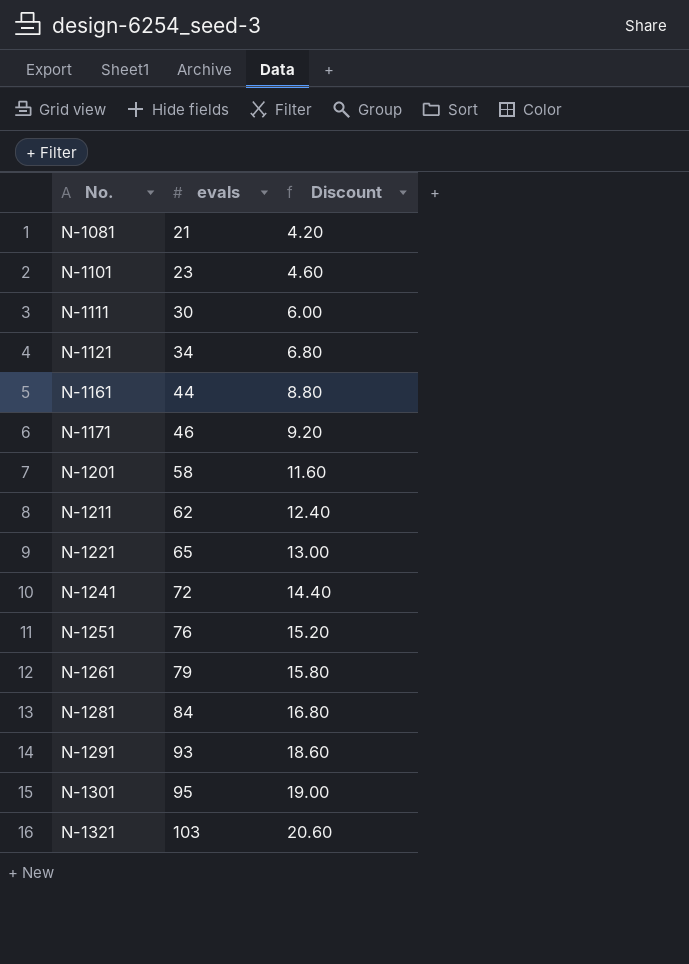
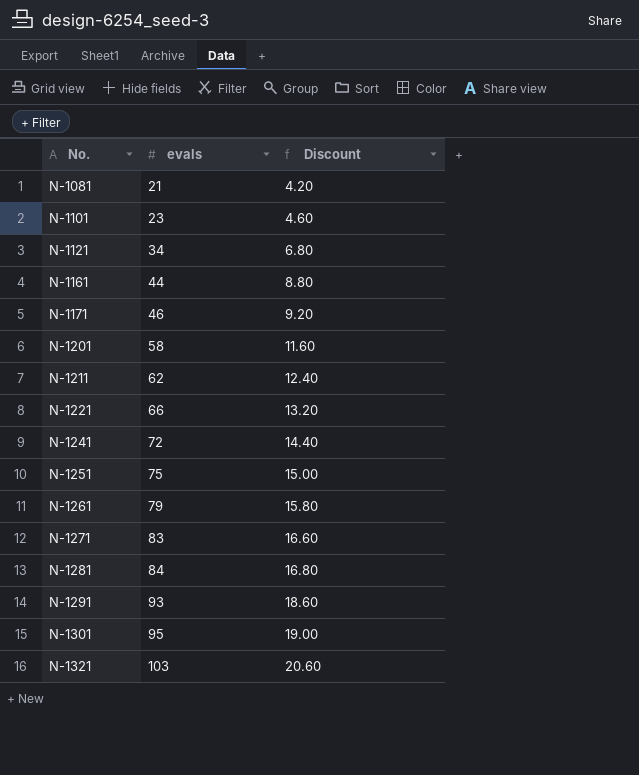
row N-1111: 30 | 6.00 -> none
N-1221 | evals: 65 -> 66
N-1221 | Discount: 13.00 -> 13.20
N-1251 | evals: 76 -> 75
N-1251 | Discount: 15.20 -> 15.00
row N-1271: none -> 83 | 16.60

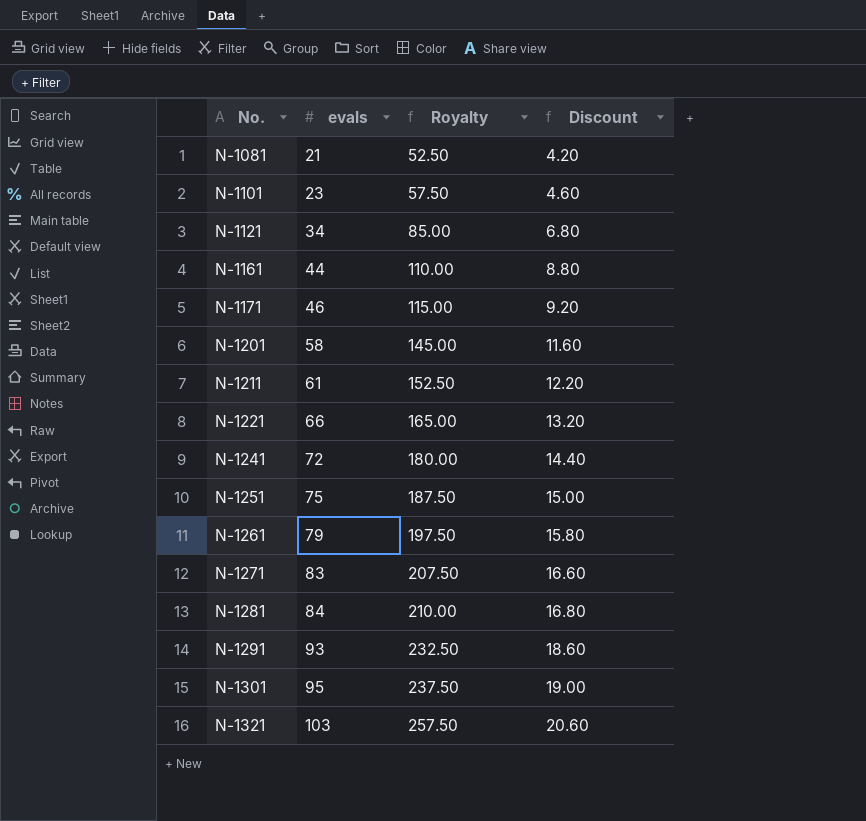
column Royalty | formula: none -> [evals] * 2.5
N-1211 | evals: 62 -> 61
N-1211 | Discount: 12.40 -> 12.20

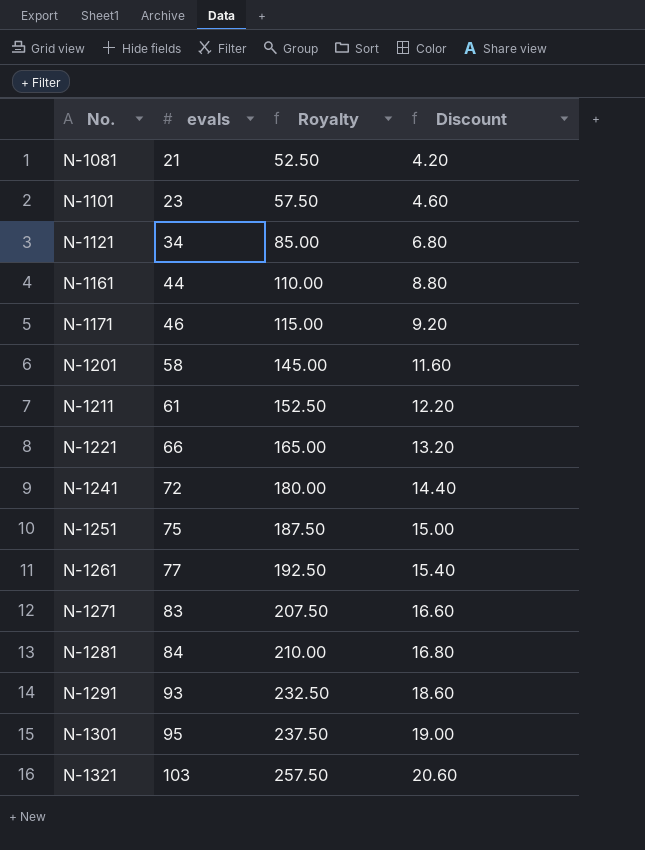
N-1261 | evals: 79 -> 77
N-1261 | Royalty: 197.50 -> 192.50
N-1261 | Discount: 15.80 -> 15.40

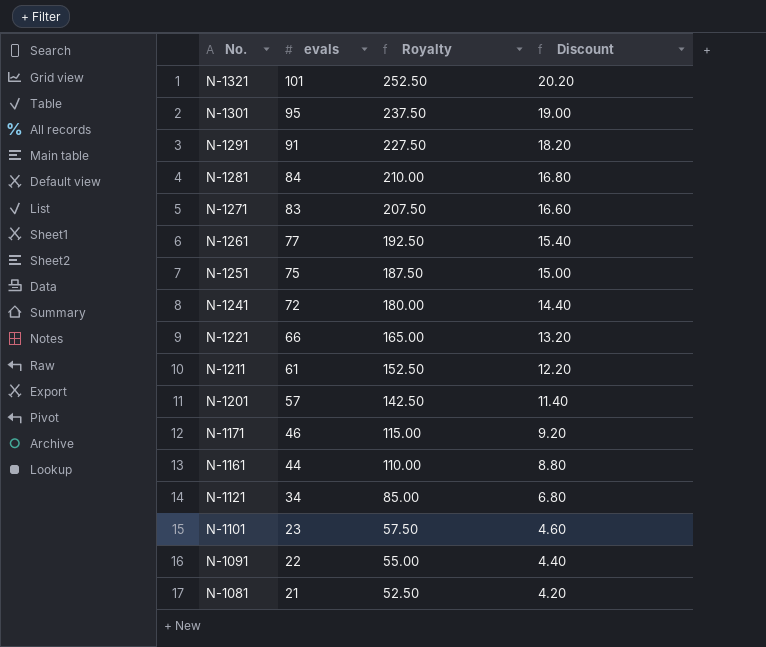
row order: No. ascending -> No. descending
N-1321 | evals: 103 -> 101
N-1321 | Royalty: 257.50 -> 252.50
N-1321 | Discount: 20.60 -> 20.20
N-1291 | evals: 93 -> 91
N-1291 | Royalty: 232.50 -> 227.50
N-1291 | Discount: 18.60 -> 18.20
N-1201 | evals: 58 -> 57
N-1201 | Royalty: 145.00 -> 142.50
N-1201 | Discount: 11.60 -> 11.40
row N-1091: none -> 22 | 55.00 | 4.40

